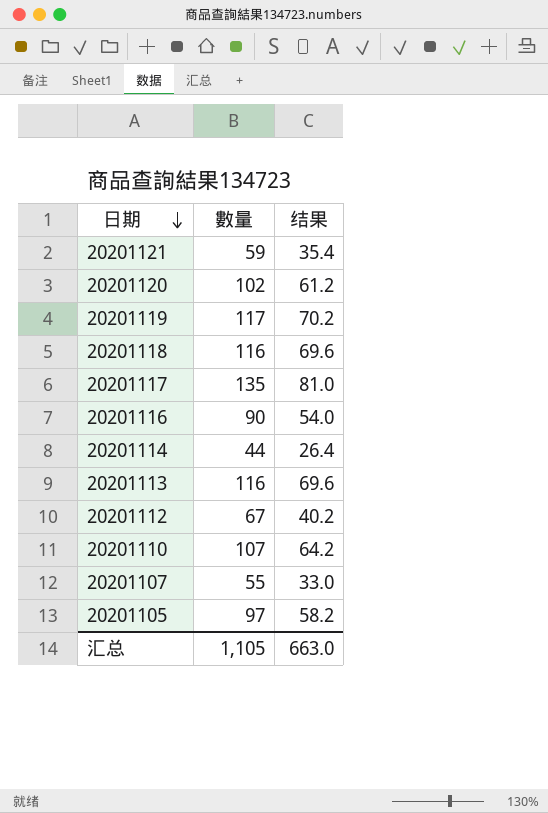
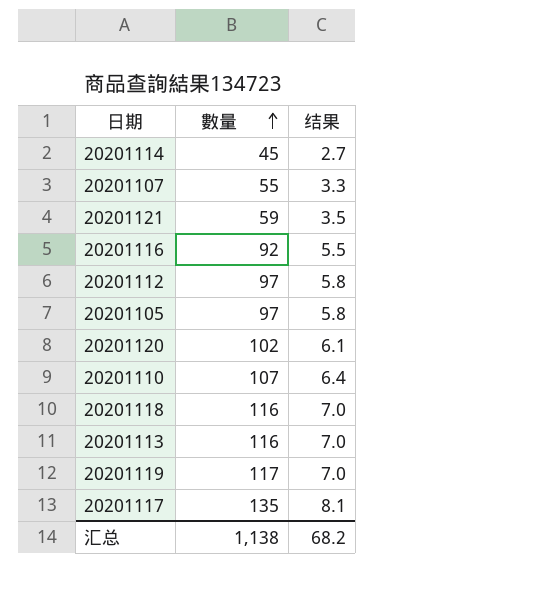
row order: 日期 descending -> 數量 ascending
column 结果 | formula: [數量] * 0.6 -> [數量] * 0.06
20201114 | 數量: 44 -> 45
20201116 | 數量: 90 -> 92
20201112 | 數量: 67 -> 97
汇总 | 數量: 1,105 -> 1,138
汇总 | 结果: 663.0 -> 68.2

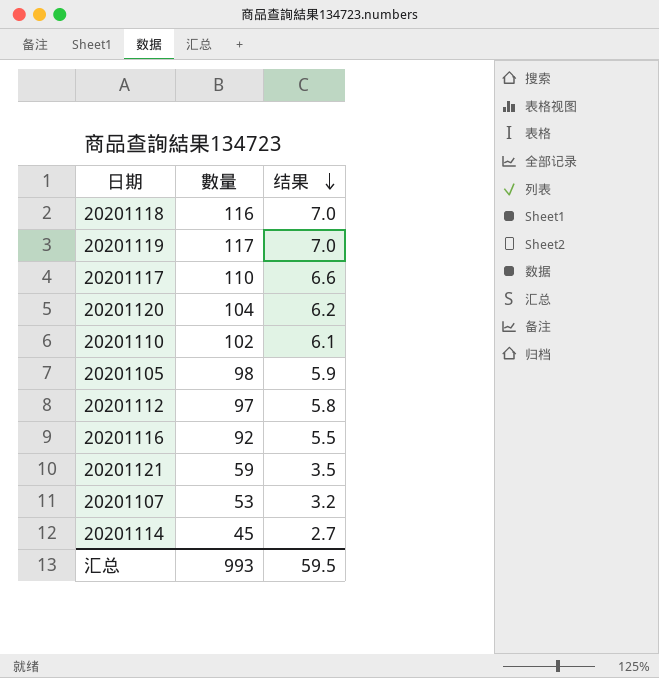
row order: 數量 ascending -> 结果 descending
row 20201113: 116 | 7.0 -> none
20201117 | 數量: 135 -> 110
20201117 | 结果: 8.1 -> 6.6
20201120 | 數量: 102 -> 104
20201120 | 结果: 6.1 -> 6.2
20201110 | 數量: 107 -> 102
20201110 | 结果: 6.4 -> 6.1
20201105 | 數量: 97 -> 98
20201105 | 结果: 5.8 -> 5.9
20201107 | 數量: 55 -> 53
20201107 | 结果: 3.3 -> 3.2
汇总 | 數量: 1,138 -> 993
汇总 | 结果: 68.2 -> 59.5

